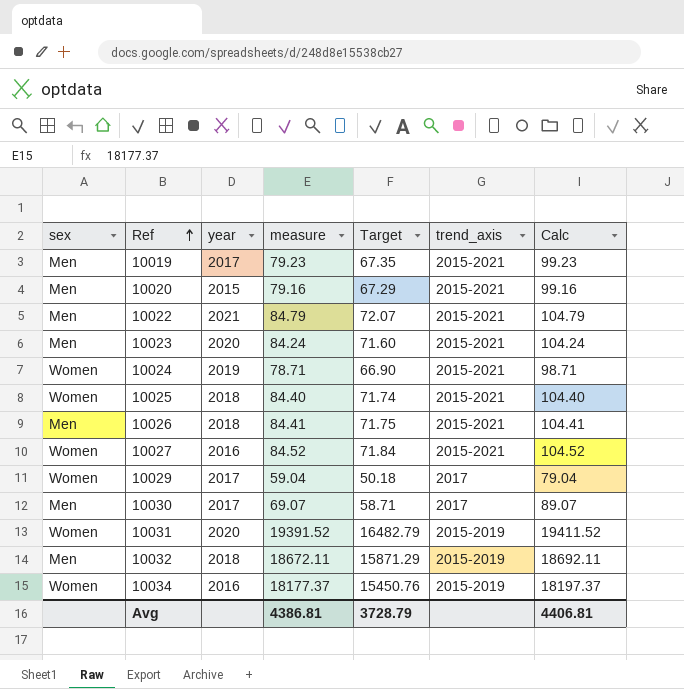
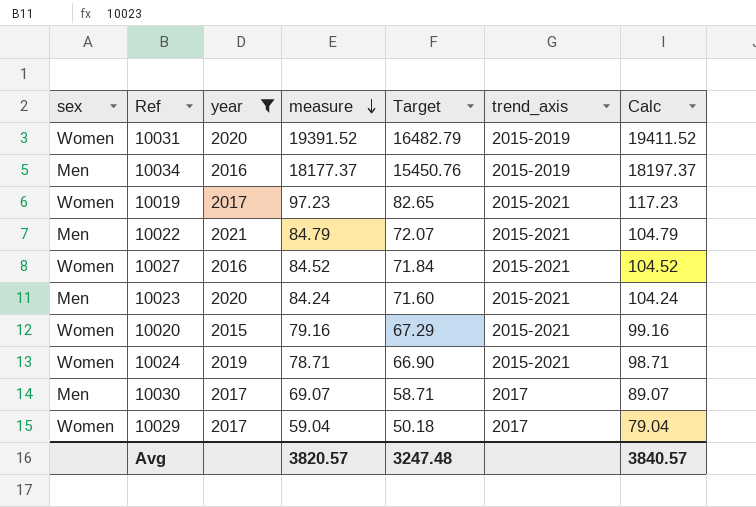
filter: none -> year != 2018
row order: Ref ascending -> measure descending
10034 | sex: Women -> Men
10019 | sex: Men -> Women
10019 | measure: 79.23 -> 97.23
10019 | Target: 67.35 -> 82.65
10019 | Calc: 99.23 -> 117.23
10020 | sex: Men -> Women
Avg | measure: 4386.81 -> 3820.57
Avg | Target: 3728.79 -> 3247.48
Avg | Calc: 4406.81 -> 3840.57

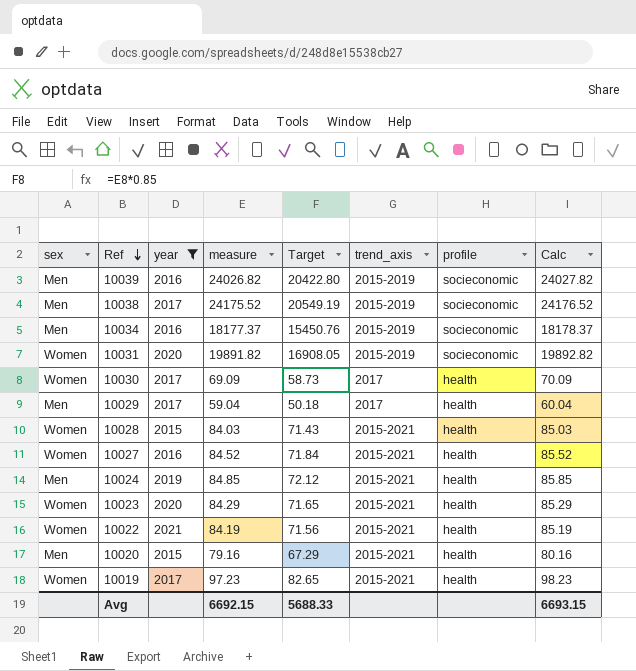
row order: measure descending -> Ref descending
column profile | position: none -> 7
column Calc | formula: [measure] + 20 -> [measure] + 1
row 10039: none -> Men | 2016 | 24026.82 | 20422.80 | 2015-2019 | socieconomic | 24027.82
row 10038: none -> Men | 2017 | 24175.52 | 20549.19 | 2015-2019 | socieconomic | 24176.52
10031 | measure: 19391.52 -> 19891.82
10031 | Target: 16482.79 -> 16908.05
10030 | sex: Men -> Women
10030 | measure: 69.07 -> 69.09
10030 | Target: 58.71 -> 58.73
10029 | sex: Women -> Men
row 10028: none -> Women | 2015 | 84.03 | 71.43 | 2015-2021 | health | 85.03
10024 | sex: Women -> Men
10024 | measure: 78.71 -> 84.85
10024 | Target: 66.90 -> 72.12
10023 | sex: Men -> Women
10023 | measure: 84.24 -> 84.29
10023 | Target: 71.60 -> 71.65
10022 | sex: Men -> Women
10022 | measure: 84.79 -> 84.19
10022 | Target: 72.07 -> 71.56
10020 | sex: Women -> Men
Avg | measure: 3820.57 -> 6692.15
Avg | Target: 3247.48 -> 5688.33
Avg | Calc: 3840.57 -> 6693.15

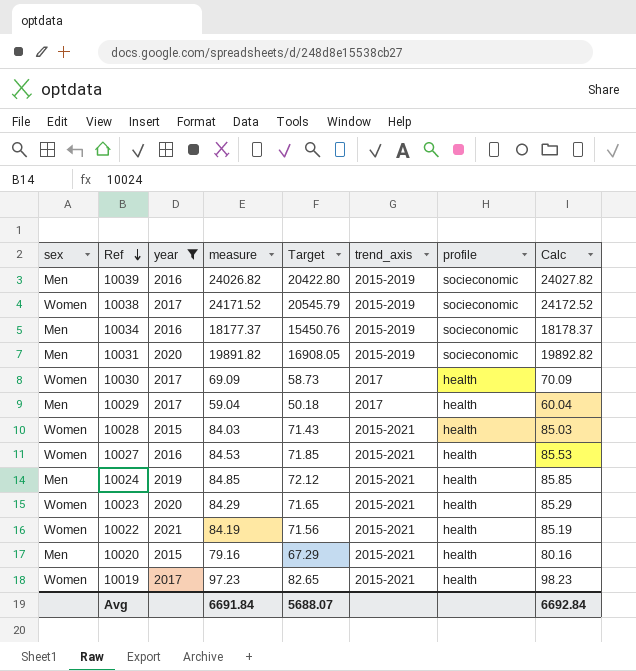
10038 | sex: Men -> Women
10038 | measure: 24175.52 -> 24171.52
10038 | Target: 20549.19 -> 20545.79
10038 | Calc: 24176.52 -> 24172.52
10031 | sex: Women -> Men
10027 | measure: 84.52 -> 84.53
10027 | Target: 71.84 -> 71.85
10027 | Calc: 85.52 -> 85.53
Avg | measure: 6692.15 -> 6691.84
Avg | Target: 5688.33 -> 5688.07
Avg | Calc: 6693.15 -> 6692.84

